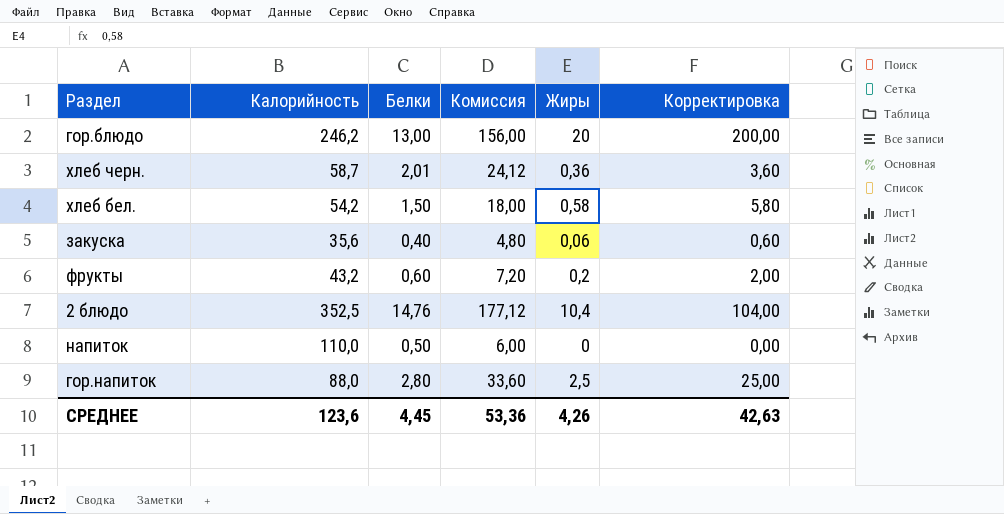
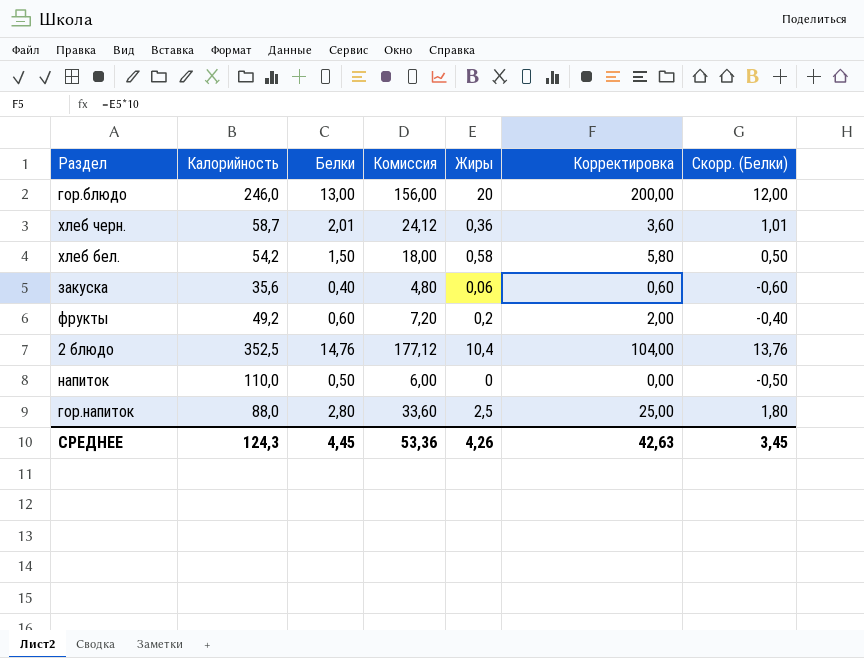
column Скорр. (Белки) | formula: none -> [Белки] - 1
гор.блюдо | Калорийность: 246,2 -> 246,0
фрукты | Калорийность: 43,2 -> 49,2
СРЕДНЕЕ | Калорийность: 123,6 -> 124,3

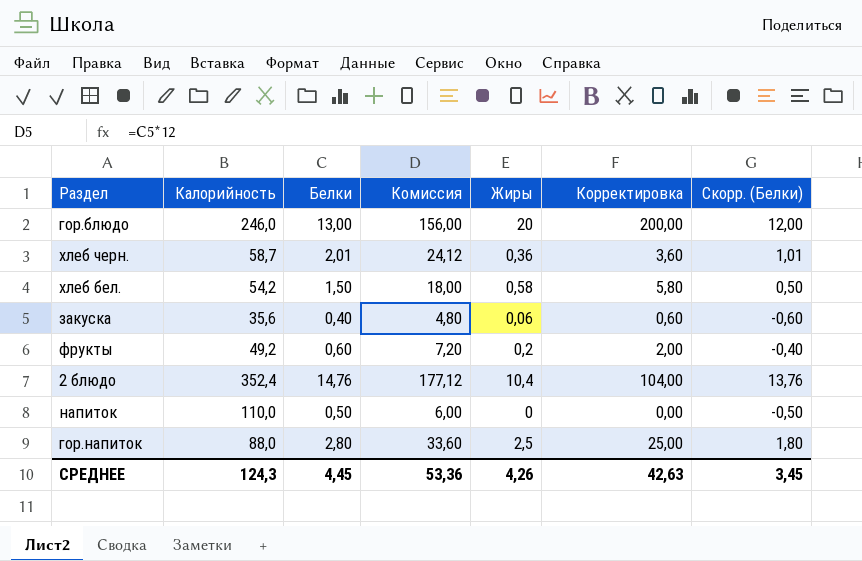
2 блюдо | Калорийность: 352,5 -> 352,4

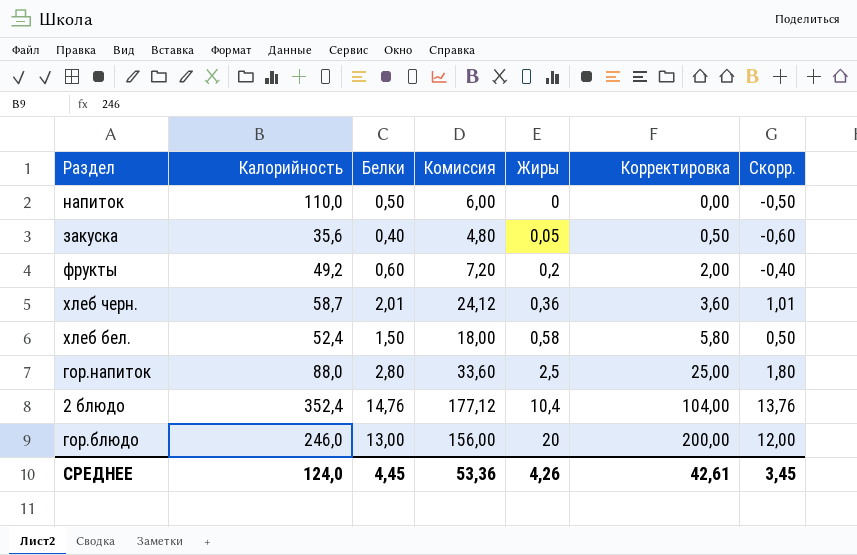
row order: none -> Жиры ascending
column name: Скорр. (Белки) -> Скорр.
закуска | Жиры: 0,06 -> 0,05
закуска | Корректировка: 0,60 -> 0,50
хлеб бел. | Калорийность: 54,2 -> 52,4
СРЕДНЕЕ | Калорийность: 124,3 -> 124,0
СРЕДНЕЕ | Корректировка: 42,63 -> 42,61

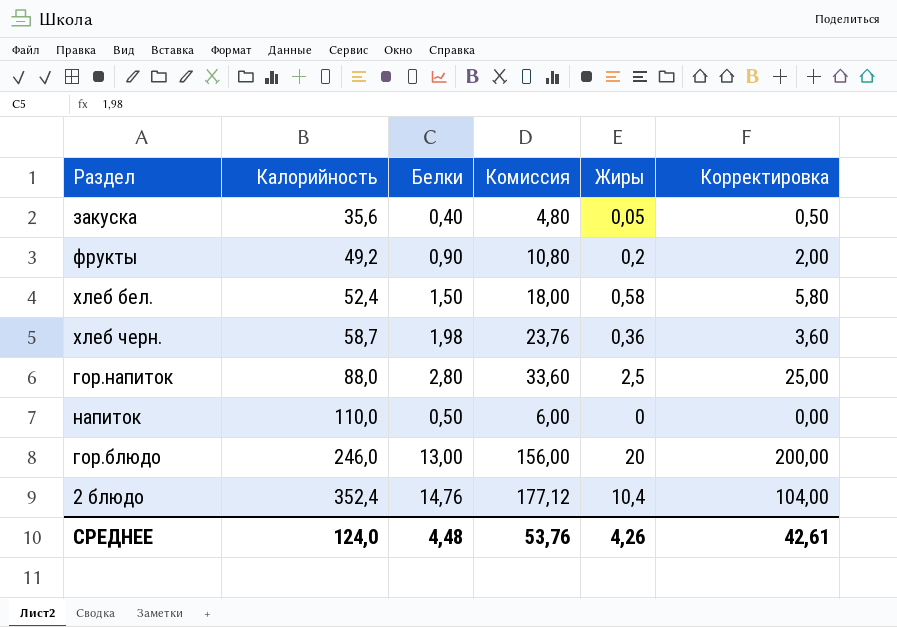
row order: Жиры ascending -> Калорийность ascending
column Скорр. | formula: [Белки] - 1 -> none
фрукты | Белки: 0,60 -> 0,90
фрукты | Комиссия: 7,20 -> 10,80
хлеб черн. | Белки: 2,01 -> 1,98
хлеб черн. | Комиссия: 24,12 -> 23,76
СРЕДНЕЕ | Белки: 4,45 -> 4,48
СРЕДНЕЕ | Комиссия: 53,36 -> 53,76

